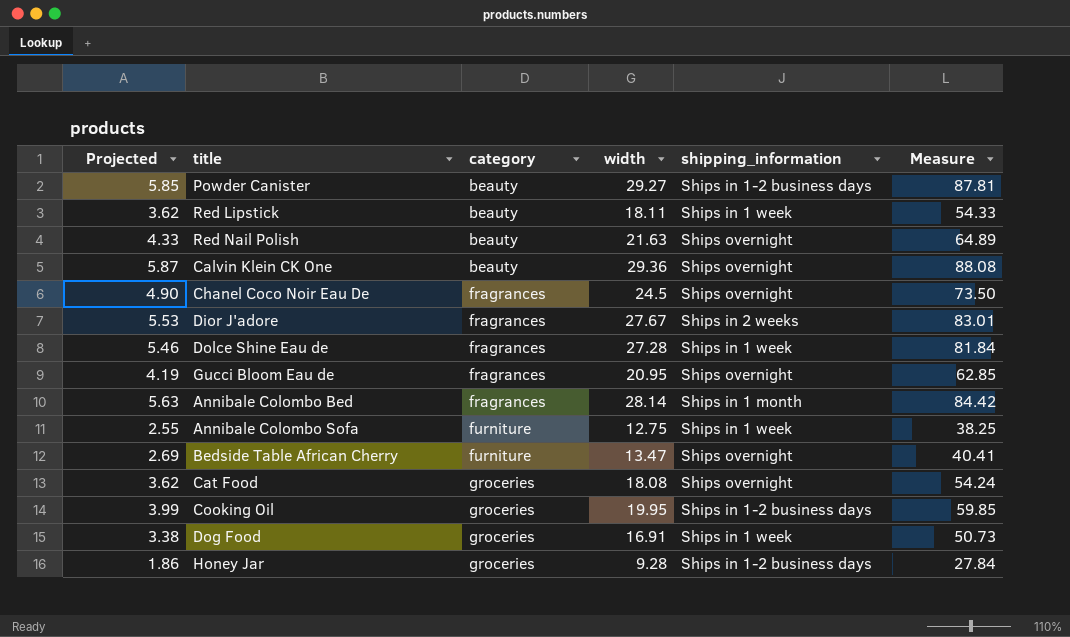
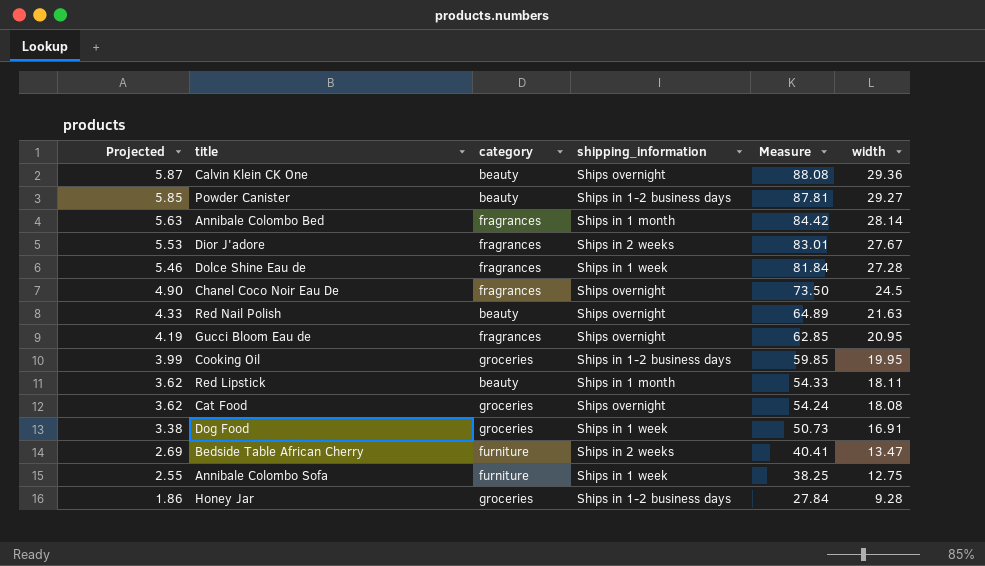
row order: category ascending -> Projected descending
column width | position: 4 -> 6
Red Lipstick | shipping_information: Ships in 1 week -> Ships in 1 month
Bedside Table African Cherry | shipping_information: Ships overnight -> Ships in 2 weeks

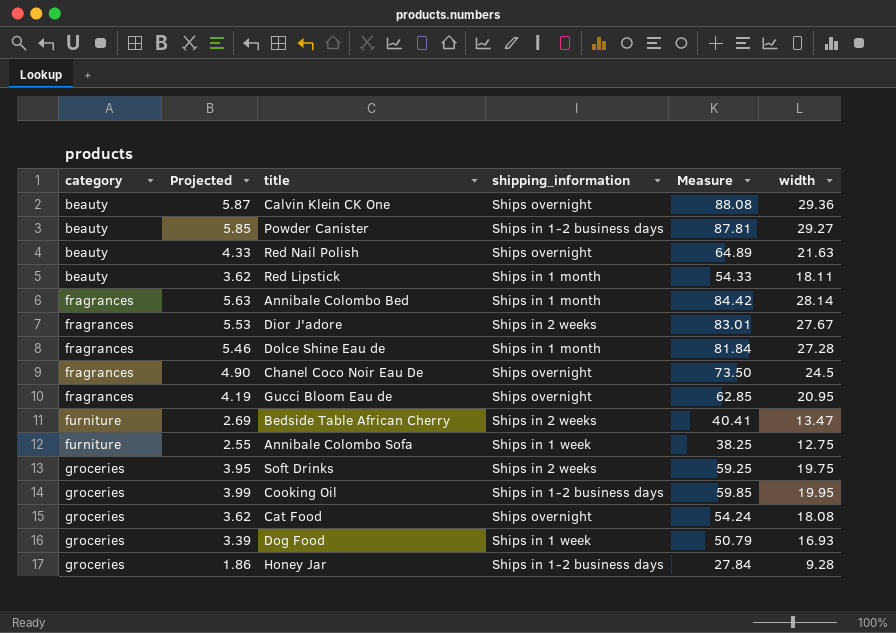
row order: Projected descending -> category ascending
column category | position: 3 -> 1
Dolce Shine Eau de | shipping_information: Ships in 1 week -> Ships in 1 month
row Soft Drinks: none -> groceries | 3.95 | Ships in 2 weeks | 59.25 | 19.75
Dog Food | Projected: 3.38 -> 3.39
Dog Food | Measure: 50.73 -> 50.79
Dog Food | width: 16.91 -> 16.93

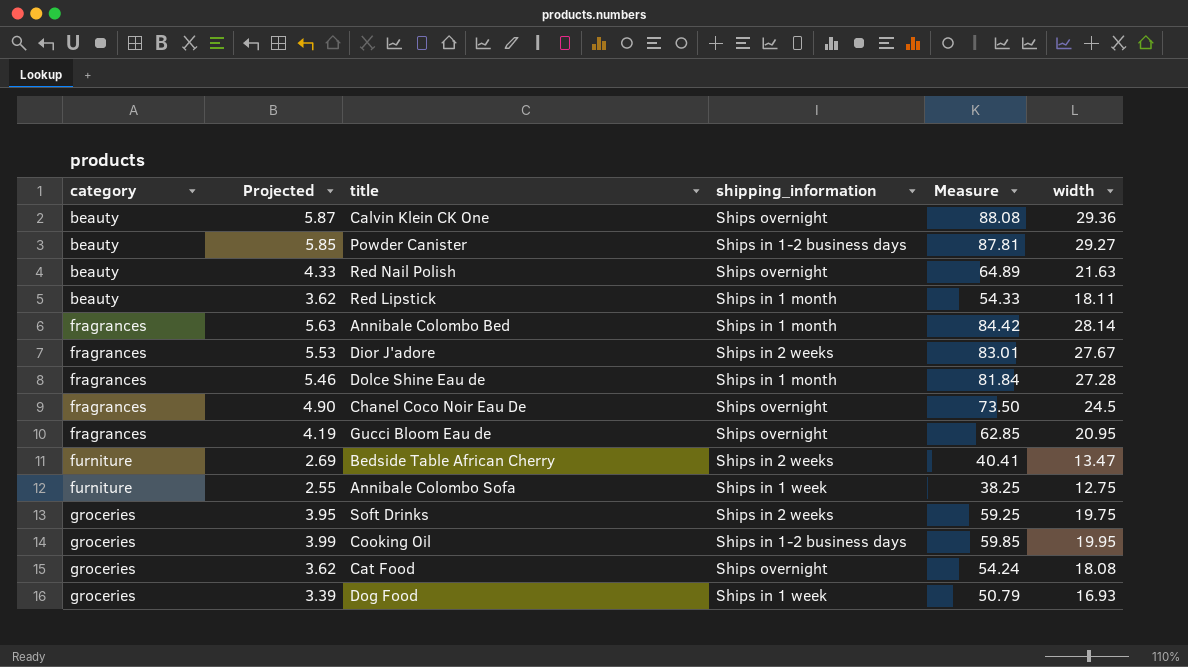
row Honey Jar: groceries | 1.86 | Ships in 1-2 business days | 27.84 | 9.28 -> none

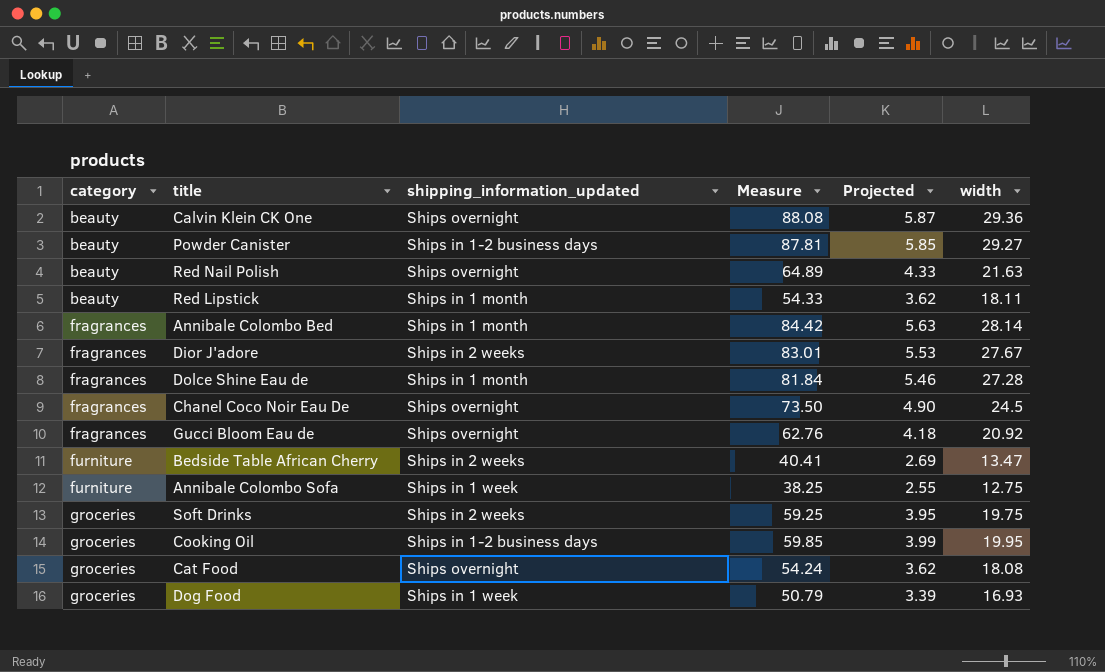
column name: shipping_information -> shipping_information_updated
column Projected | position: 2 -> 5
Gucci Bloom Eau de | Measure: 62.85 -> 62.76
Gucci Bloom Eau de | Projected: 4.19 -> 4.18
Gucci Bloom Eau de | width: 20.95 -> 20.92

